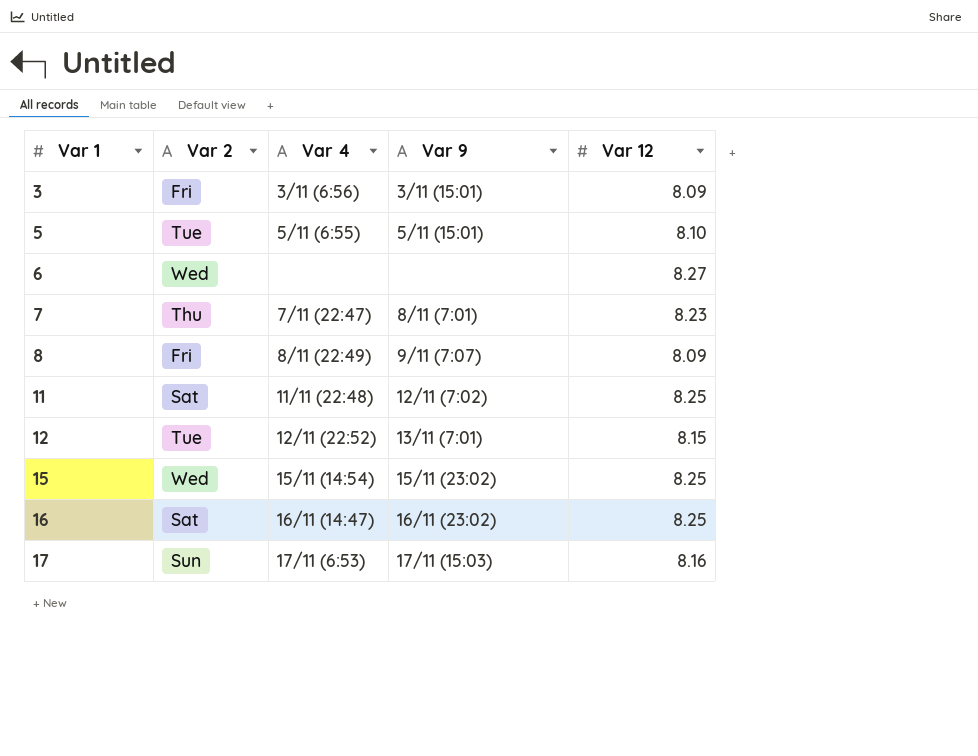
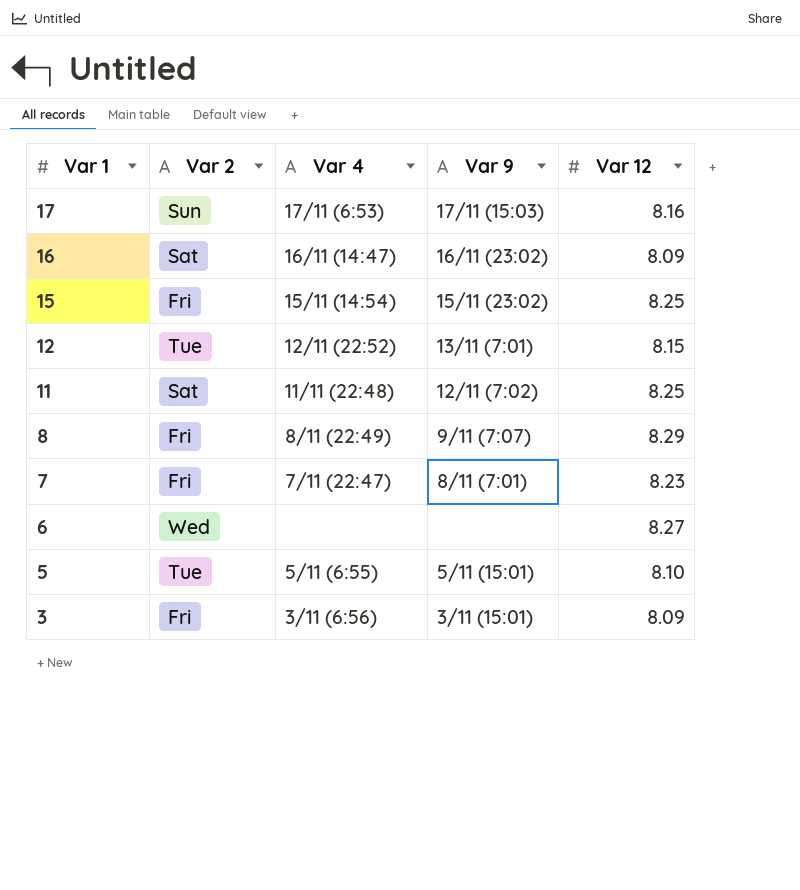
row order: Var 1 ascending -> Var 1 descending
16 | Var 12: 8.25 -> 8.09
15 | Var 2: Wed -> Fri
8 | Var 12: 8.09 -> 8.29
7 | Var 2: Thu -> Fri

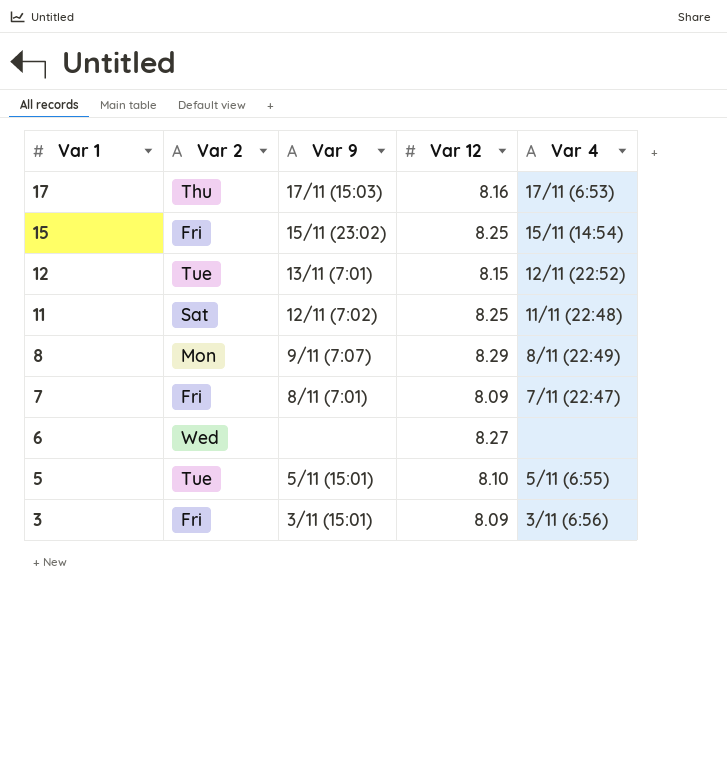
column Var 4 | position: 3 -> 5
row 16: Sat | 16/11 (14:47) | 16/11 (23:02) | 8.09 -> none
17 | Var 2: Sun -> Thu
8 | Var 2: Fri -> Mon
7 | Var 12: 8.23 -> 8.09

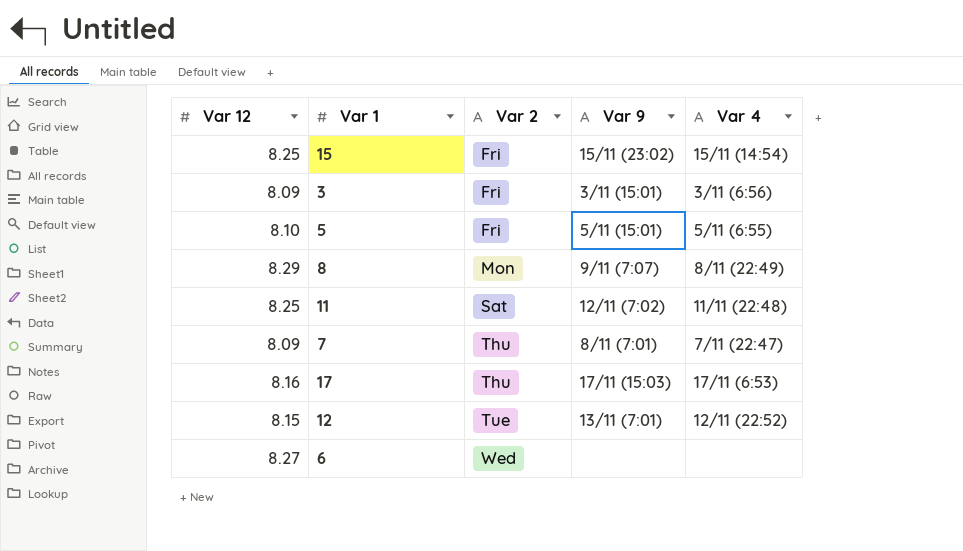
row order: Var 1 descending -> Var 2 ascending
column Var 12 | position: 4 -> 1
5 | Var 2: Tue -> Fri
7 | Var 2: Fri -> Thu

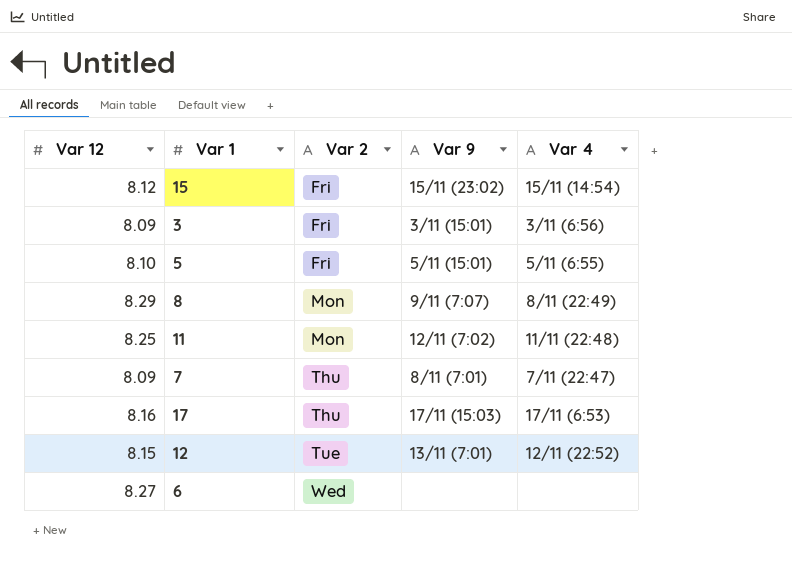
15 | Var 12: 8.25 -> 8.12
11 | Var 2: Sat -> Mon

